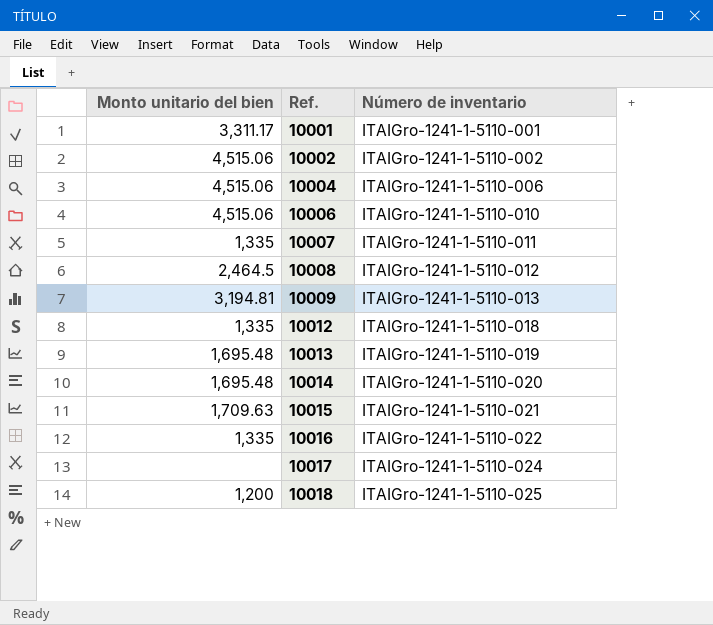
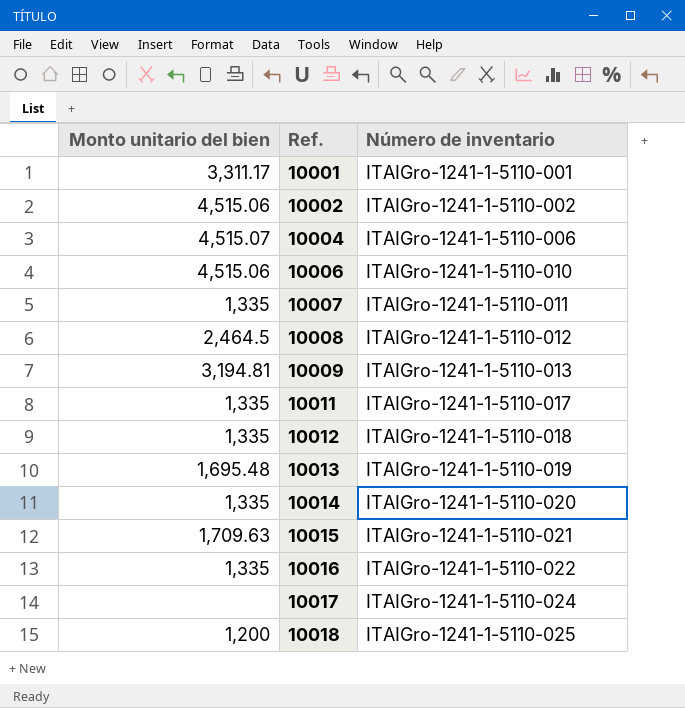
10004 | Monto unitario del bien: 4,515.06 -> 4,515.07
row 10011: none -> 1,335 | ITAIGro-1241-1-5110-017
10014 | Monto unitario del bien: 1,695.48 -> 1,335

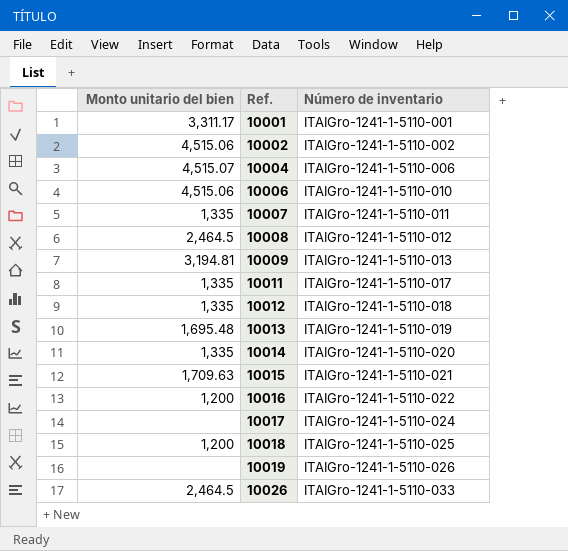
10016 | Monto unitario del bien: 1,335 -> 1,200
row 10019: none -> none | ITAIGro-1241-1-5110-026
row 10026: none -> 2,464.5 | ITAIGro-1241-1-5110-033

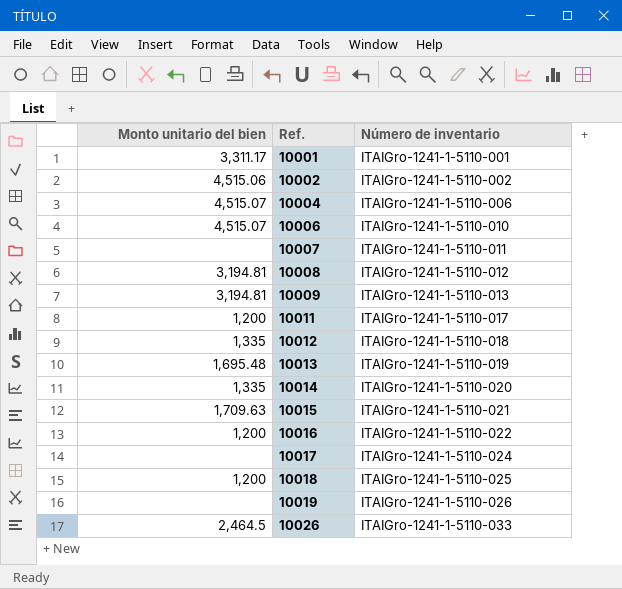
10006 | Monto unitario del bien: 4,515.06 -> 4,515.07
10007 | Monto unitario del bien: 1,335 -> none
10008 | Monto unitario del bien: 2,464.5 -> 3,194.81
10011 | Monto unitario del bien: 1,335 -> 1,200

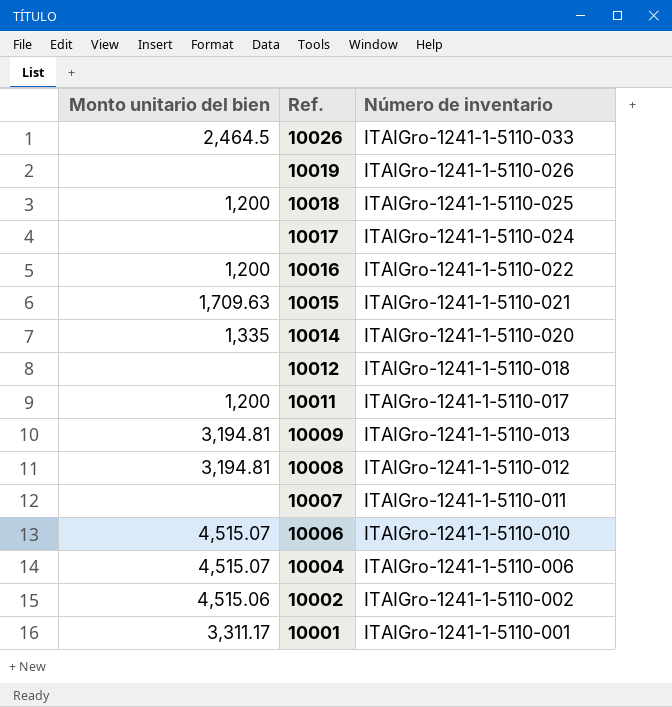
row order: Ref. ascending -> Ref. descending
row 10013: 1,695.48 | ITAIGro-1241-1-5110-019 -> none
10012 | Monto unitario del bien: 1,335 -> none

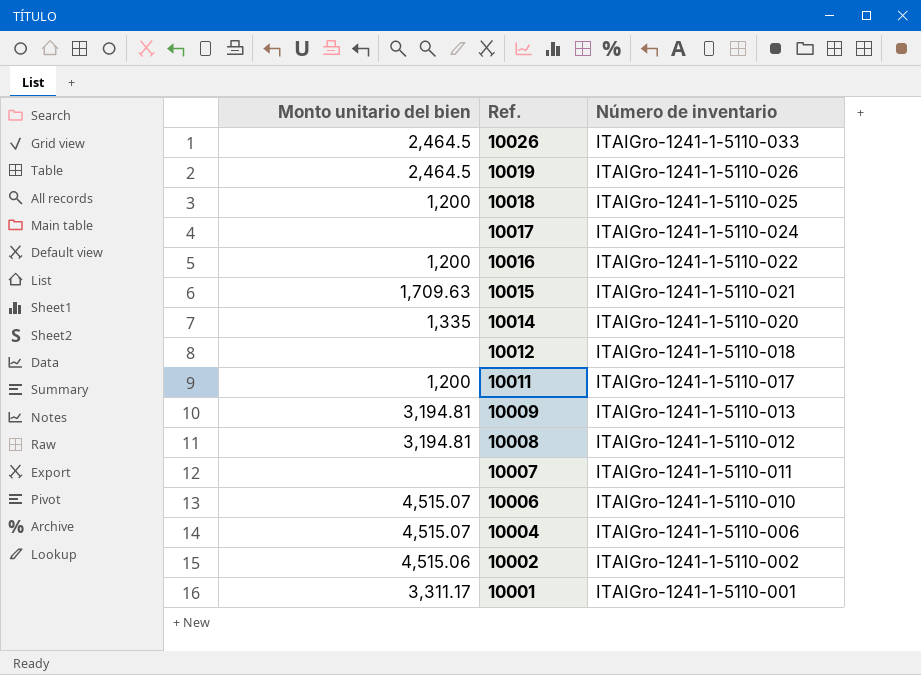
10019 | Monto unitario del bien: none -> 2,464.5

